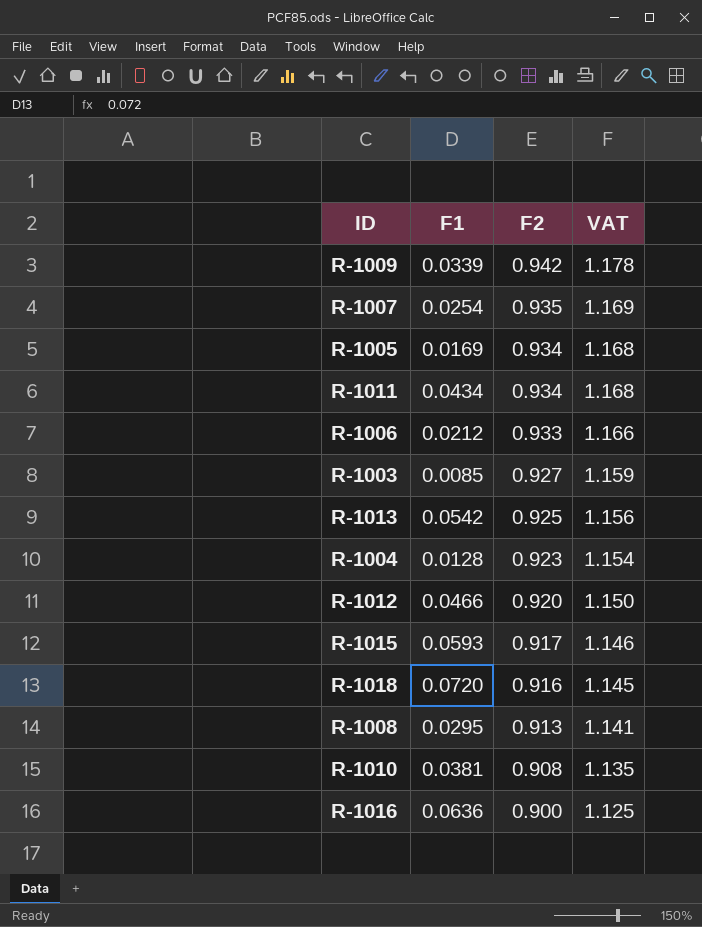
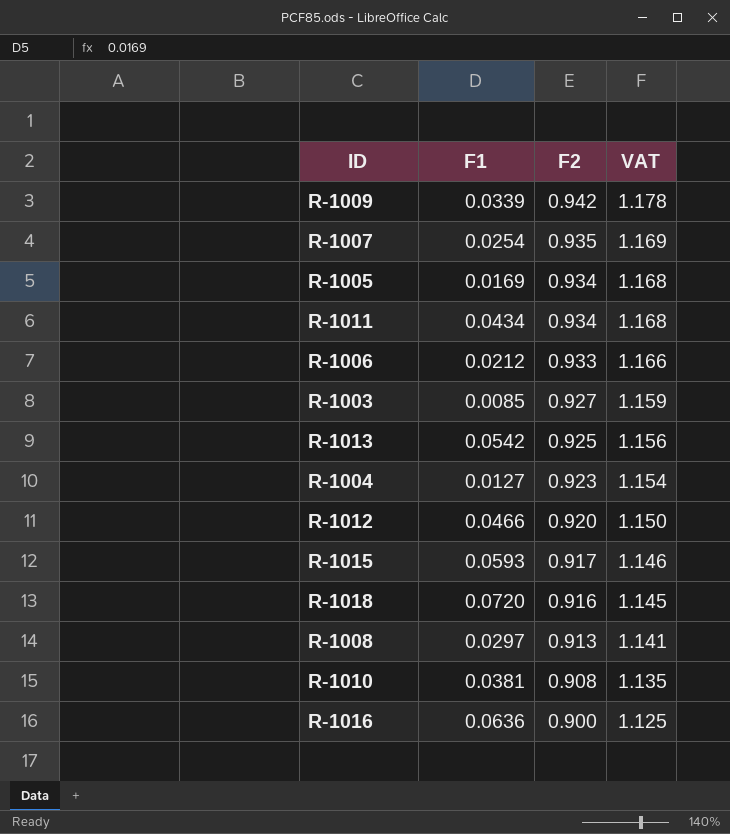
R-1004 | F1: 0.0128 -> 0.0127
R-1008 | F1: 0.0295 -> 0.0297

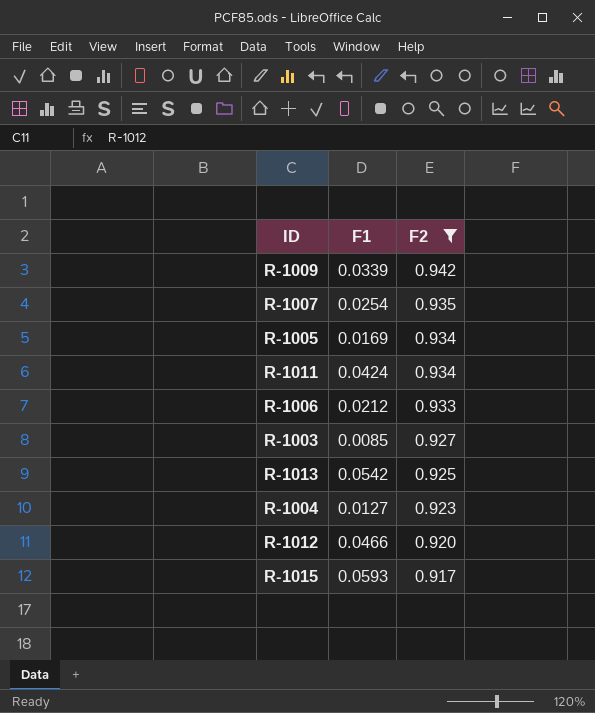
filter: none -> F2 >= 0.917
column VAT | formula: [F2] * 1.25 -> none
R-1011 | F1: 0.0434 -> 0.0424

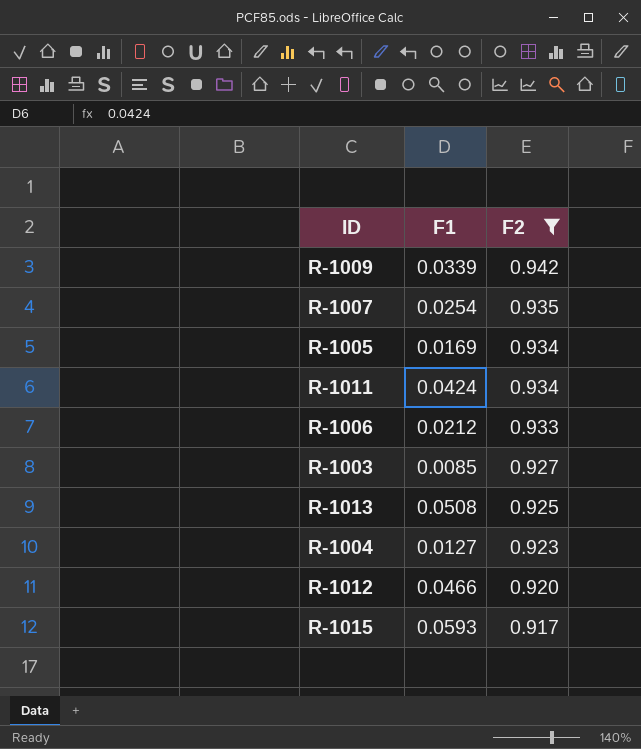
R-1013 | F1: 0.0542 -> 0.0508

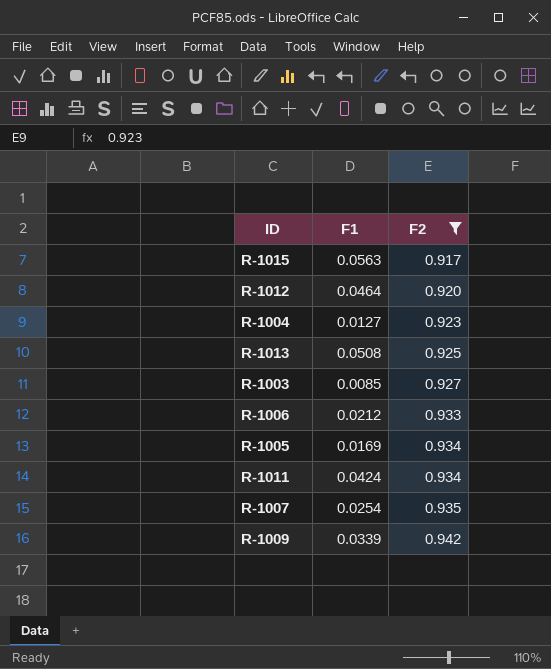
row order: F2 descending -> F2 ascending
R-1015 | F1: 0.0593 -> 0.0563
R-1012 | F1: 0.0466 -> 0.0464

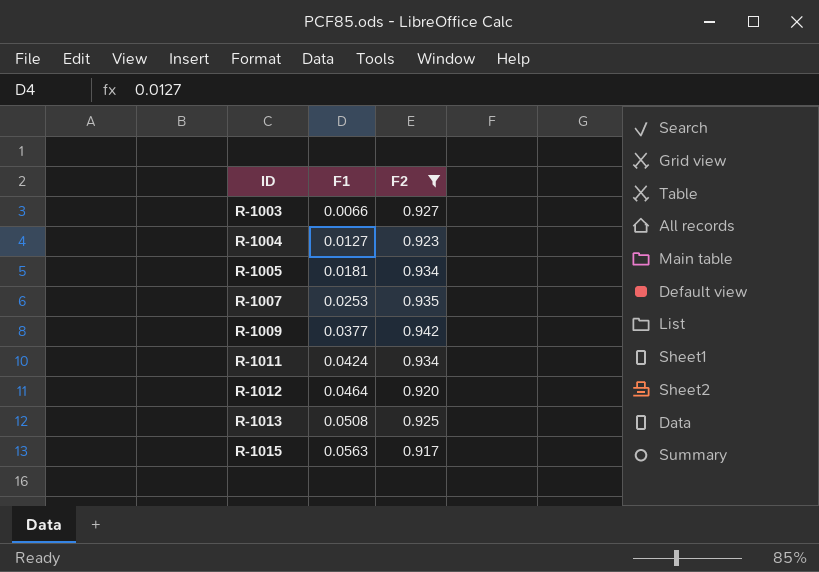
row order: F2 ascending -> ID ascending
row R-1006: 0.0212 | 0.933 -> none
R-1003 | F1: 0.0085 -> 0.0066
R-1005 | F1: 0.0169 -> 0.0181
R-1007 | F1: 0.0254 -> 0.0253
R-1009 | F1: 0.0339 -> 0.0377

